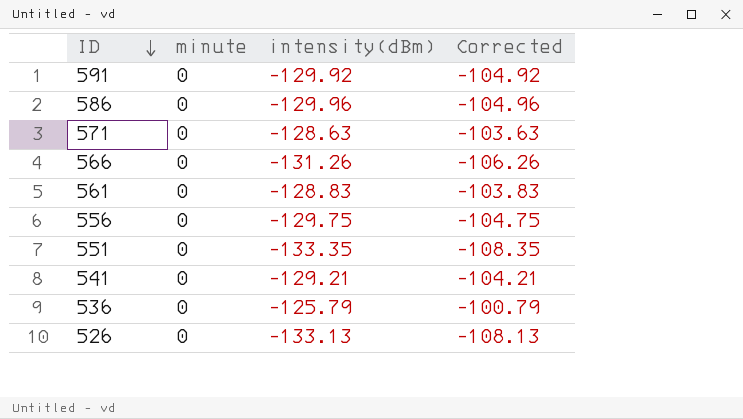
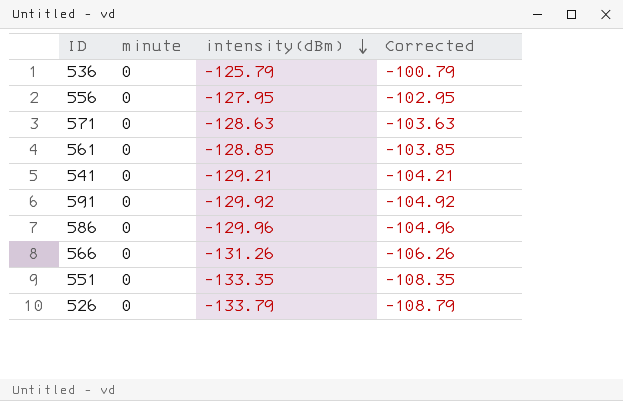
row order: ID descending -> intensity(dBm) descending
556 | intensity(dBm): -129.75 -> -127.95
556 | Corrected: -104.75 -> -102.95
561 | intensity(dBm): -128.83 -> -128.85
561 | Corrected: -103.83 -> -103.85
526 | intensity(dBm): -133.13 -> -133.79
526 | Corrected: -108.13 -> -108.79

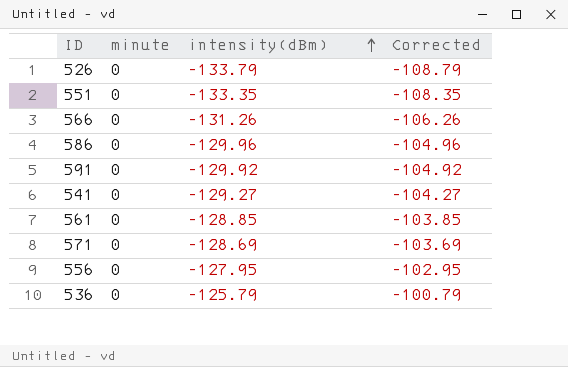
row order: intensity(dBm) descending -> intensity(dBm) ascending
541 | intensity(dBm): -129.21 -> -129.27
541 | Corrected: -104.21 -> -104.27
571 | intensity(dBm): -128.63 -> -128.69
571 | Corrected: -103.63 -> -103.69

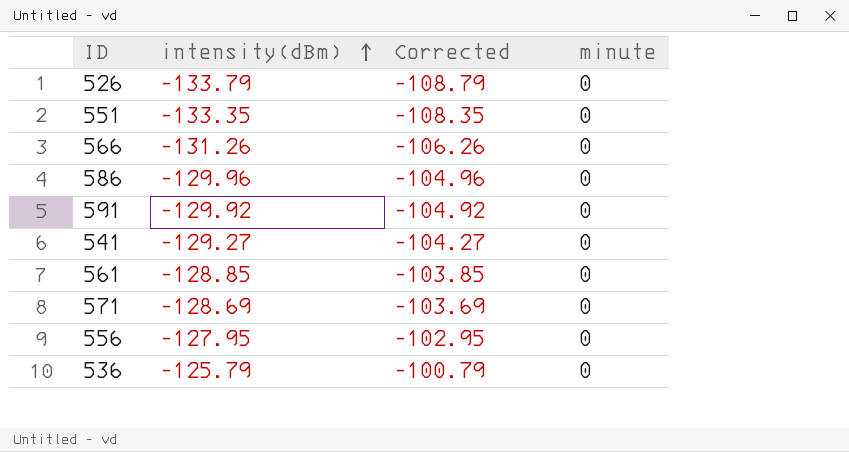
column minute | position: 2 -> 4

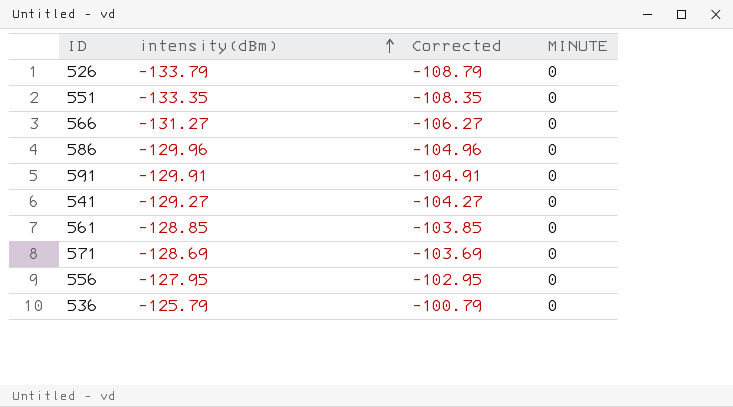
column name: minute -> MINUTE
566 | intensity(dBm): -131.26 -> -131.27
566 | Corrected: -106.26 -> -106.27
591 | intensity(dBm): -129.92 -> -129.91
591 | Corrected: -104.92 -> -104.91

